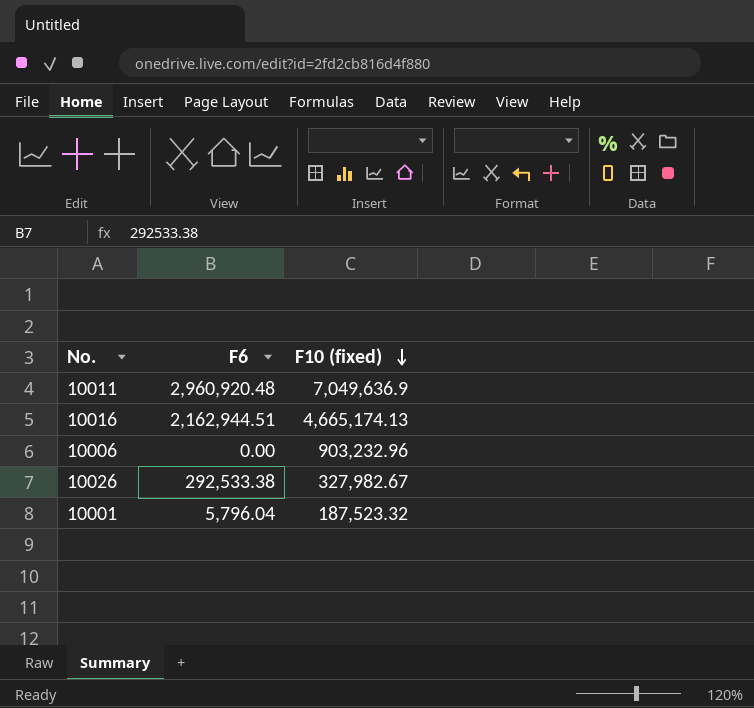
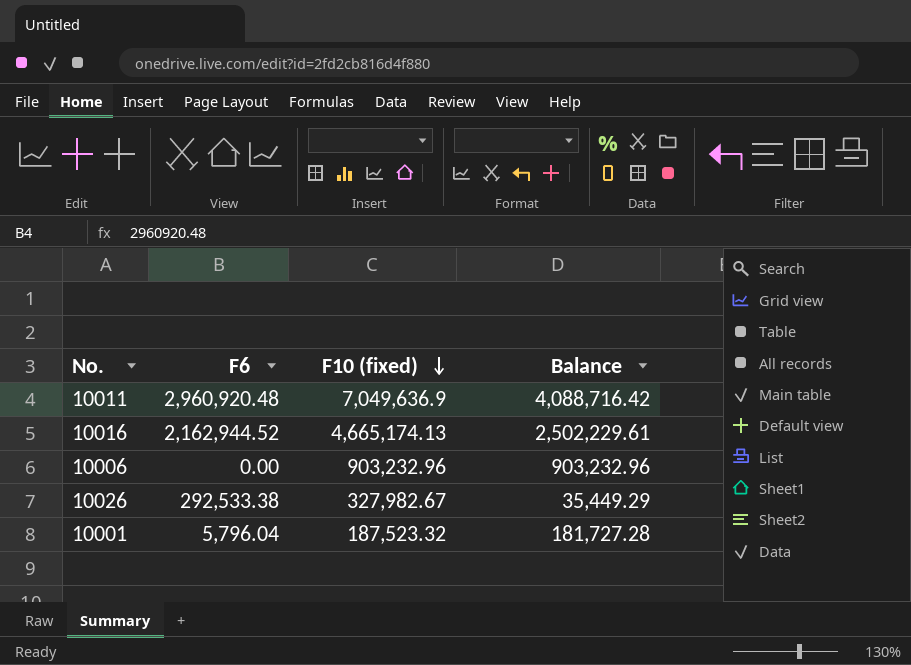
column Balance | formula: none -> [F10 (fixed)] - [F6]
10016 | F6: 2,162,944.51 -> 2,162,944.52

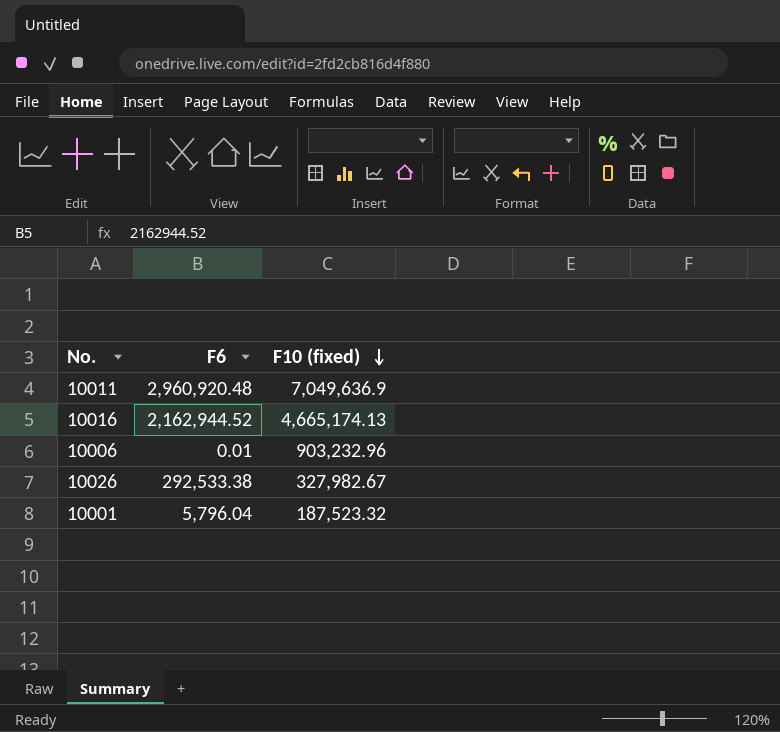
column Balance | formula: [F10 (fixed)] - [F6] -> none
10006 | F6: 0.00 -> 0.01

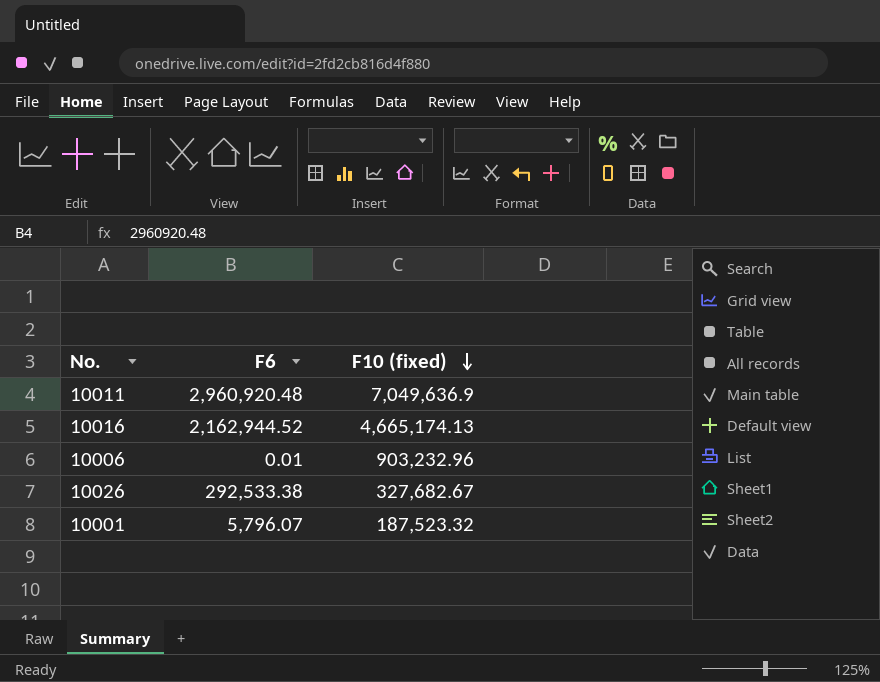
10026 | F10 (fixed): 327,982.67 -> 327,682.67
10001 | F6: 5,796.04 -> 5,796.07

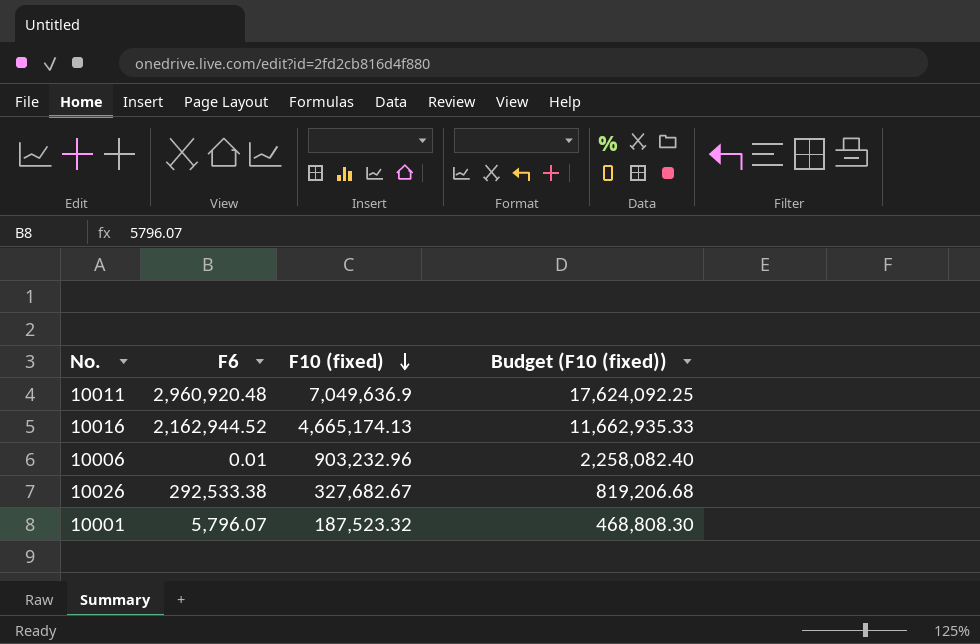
column Budget (F10 (fixed)) | formula: none -> [F10 (fixed)] * 2.5

